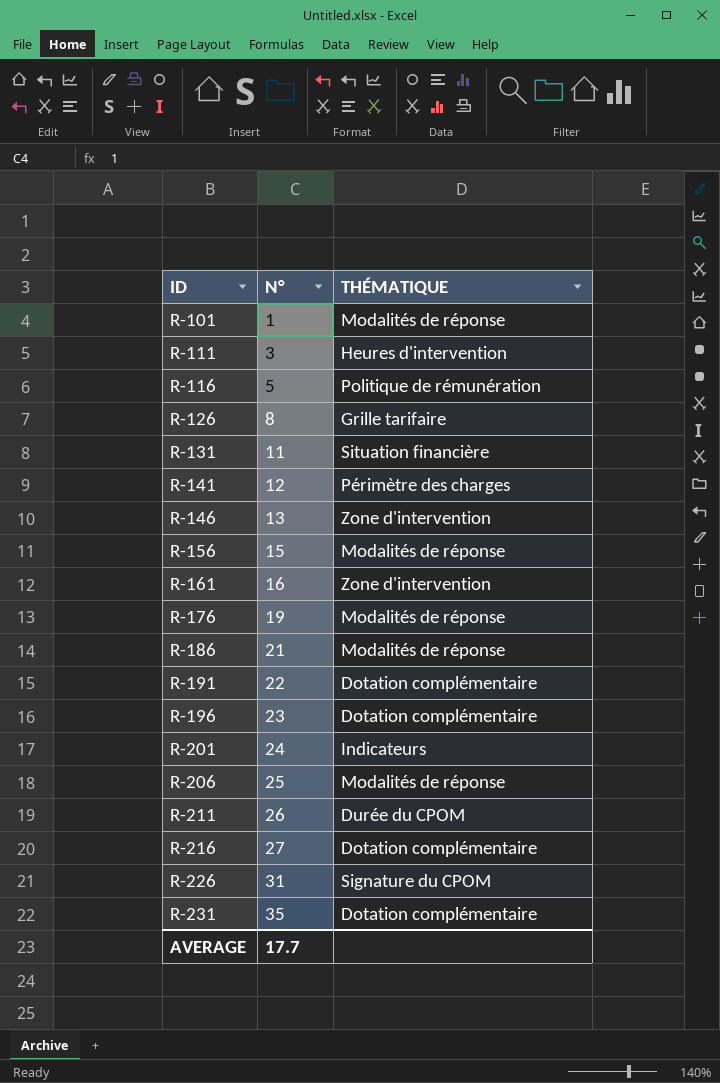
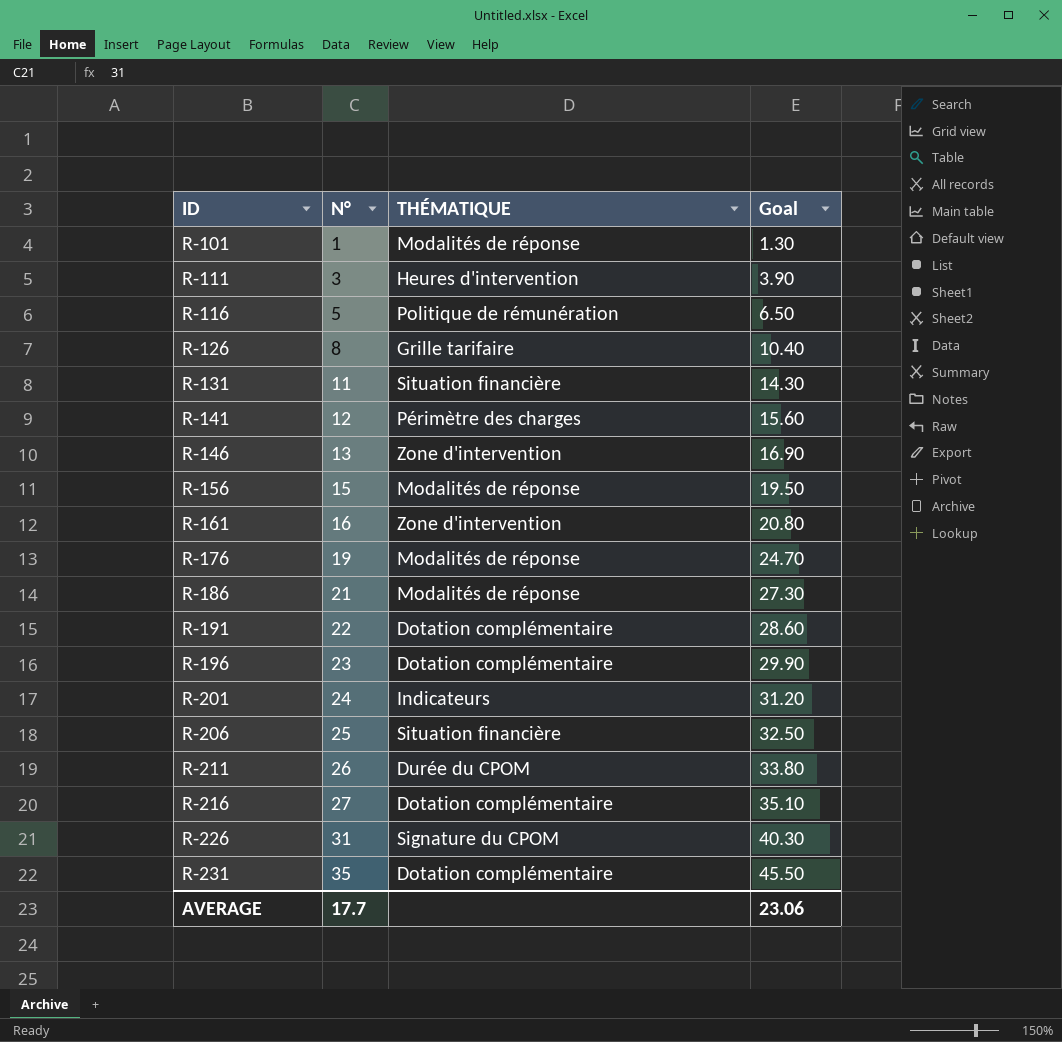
column Goal | formula: none -> [N°] * 1.3
R-206 | THÉMATIQUE: Modalités de réponse -> Situation financière

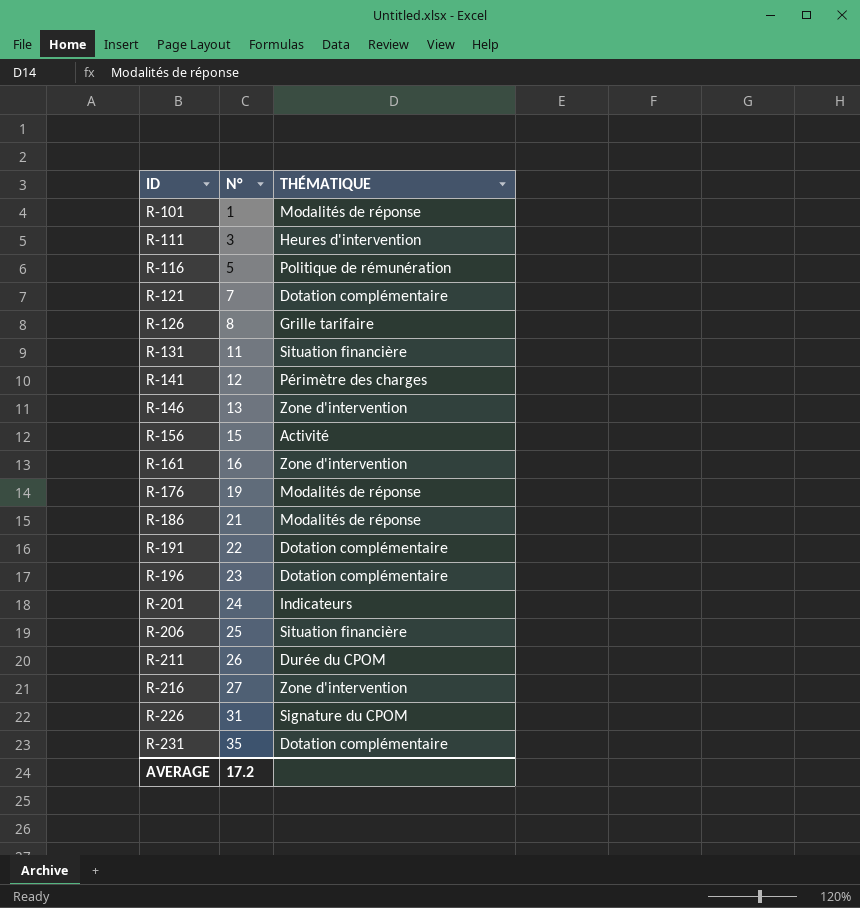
column Goal | formula: [N°] * 1.3 -> none
row R-121: none -> 7 | Dotation complémentaire
R-156 | THÉMATIQUE: Modalités de réponse -> Activité
R-216 | THÉMATIQUE: Dotation complémentaire -> Zone d'intervention
AVERAGE | N°: 17.7 -> 17.2

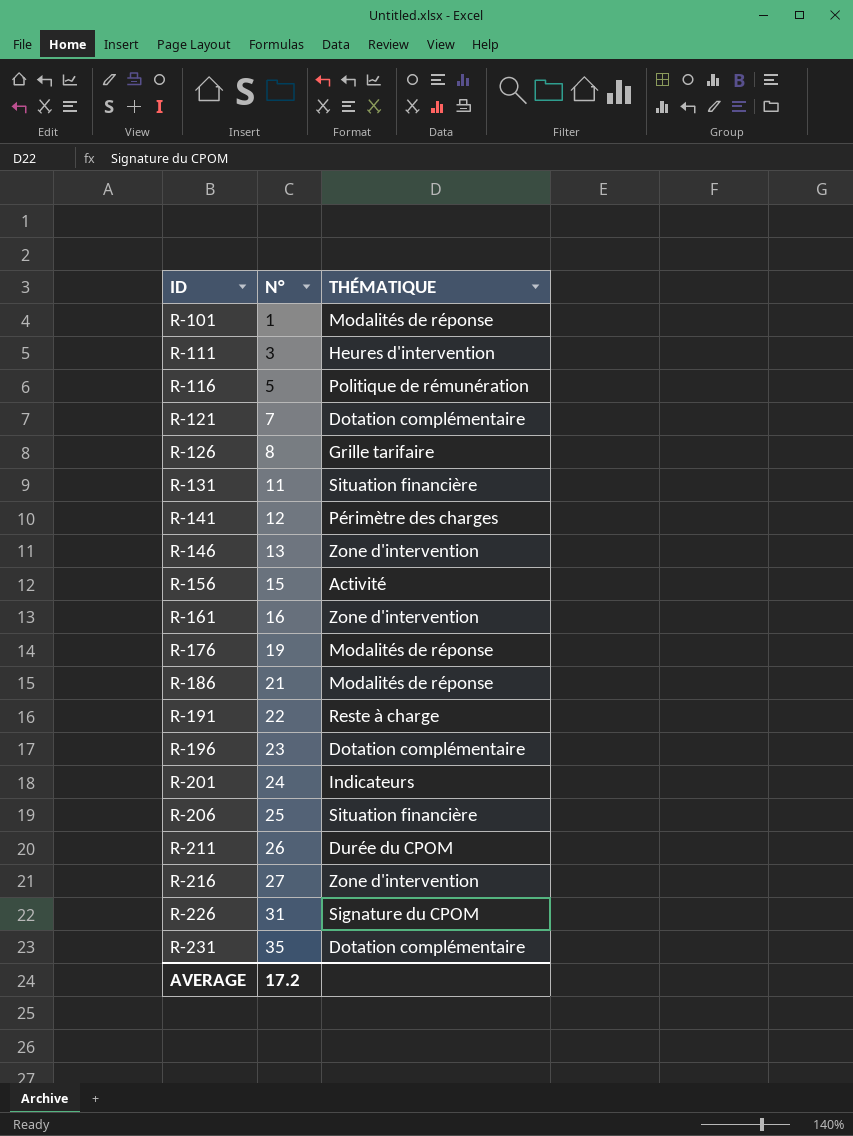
R-191 | THÉMATIQUE: Dotation complémentaire -> Reste à charge

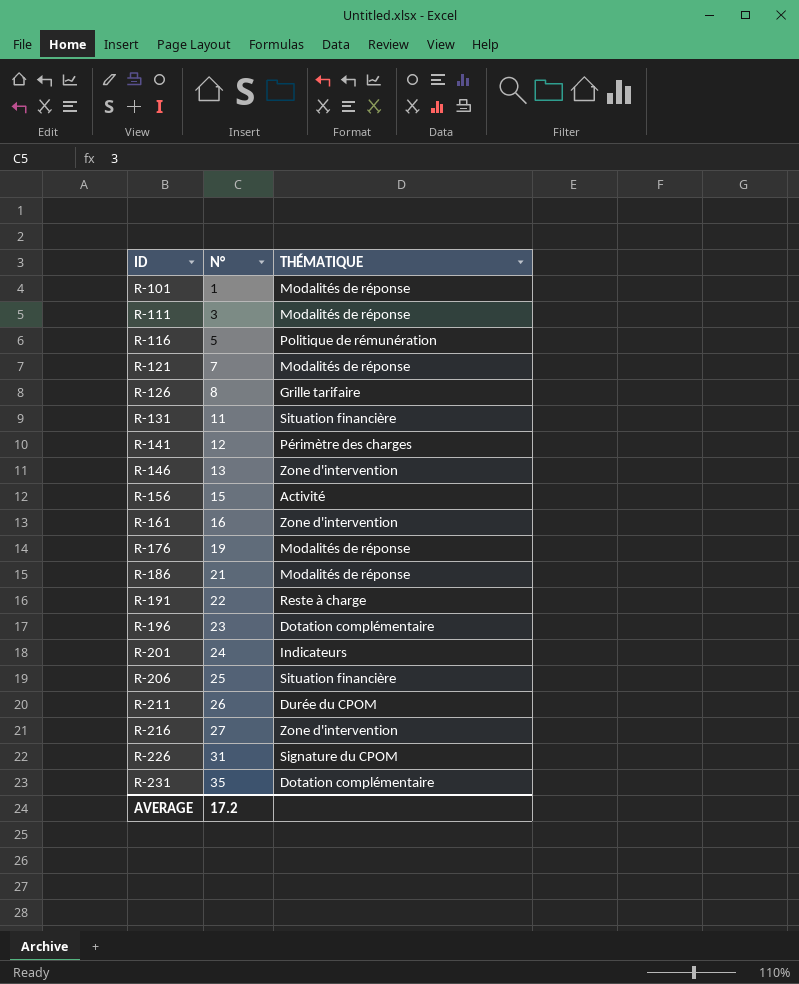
R-111 | THÉMATIQUE: Heures d'intervention -> Modalités de réponse
R-121 | THÉMATIQUE: Dotation complémentaire -> Modalités de réponse

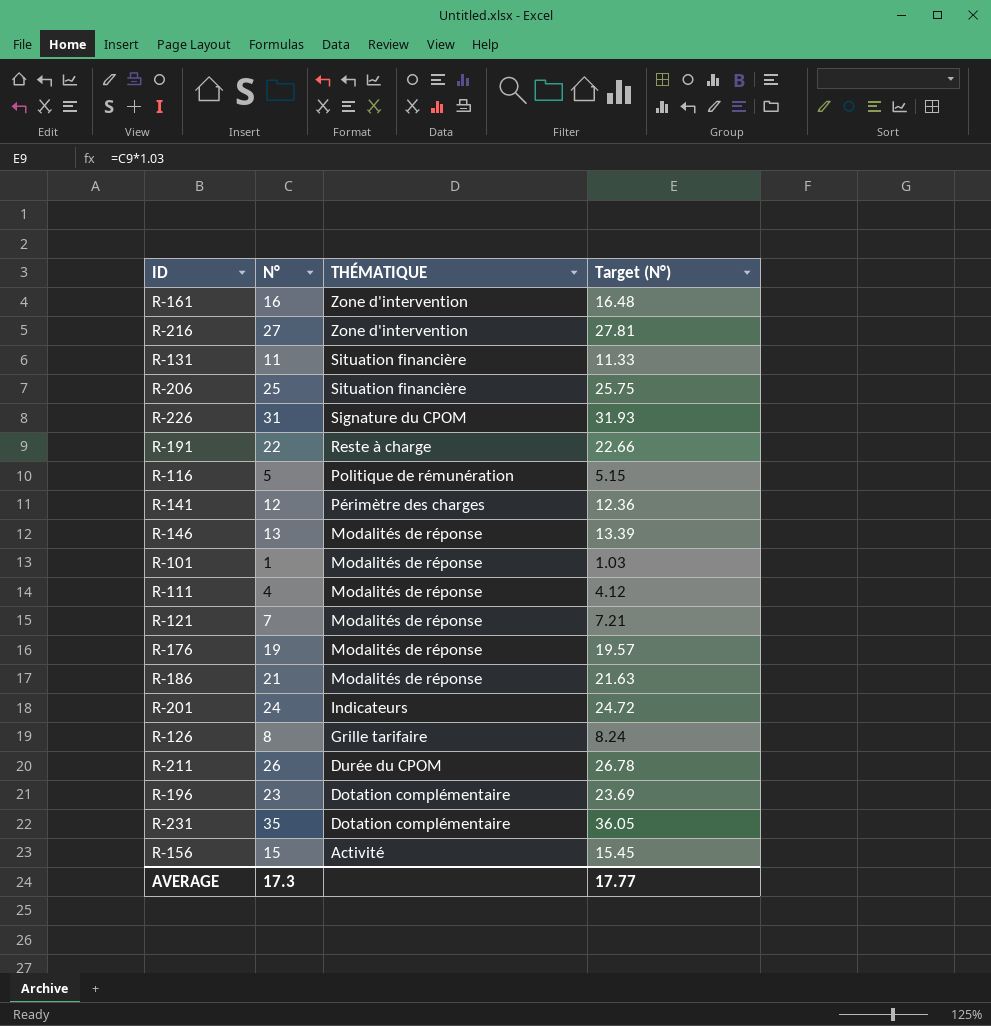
row order: ID ascending -> THÉMATIQUE descending
column Target (N°) | formula: none -> [N°] * 1.03
R-146 | THÉMATIQUE: Zone d'intervention -> Modalités de réponse
R-111 | N°: 3 -> 4
AVERAGE | N°: 17.2 -> 17.3

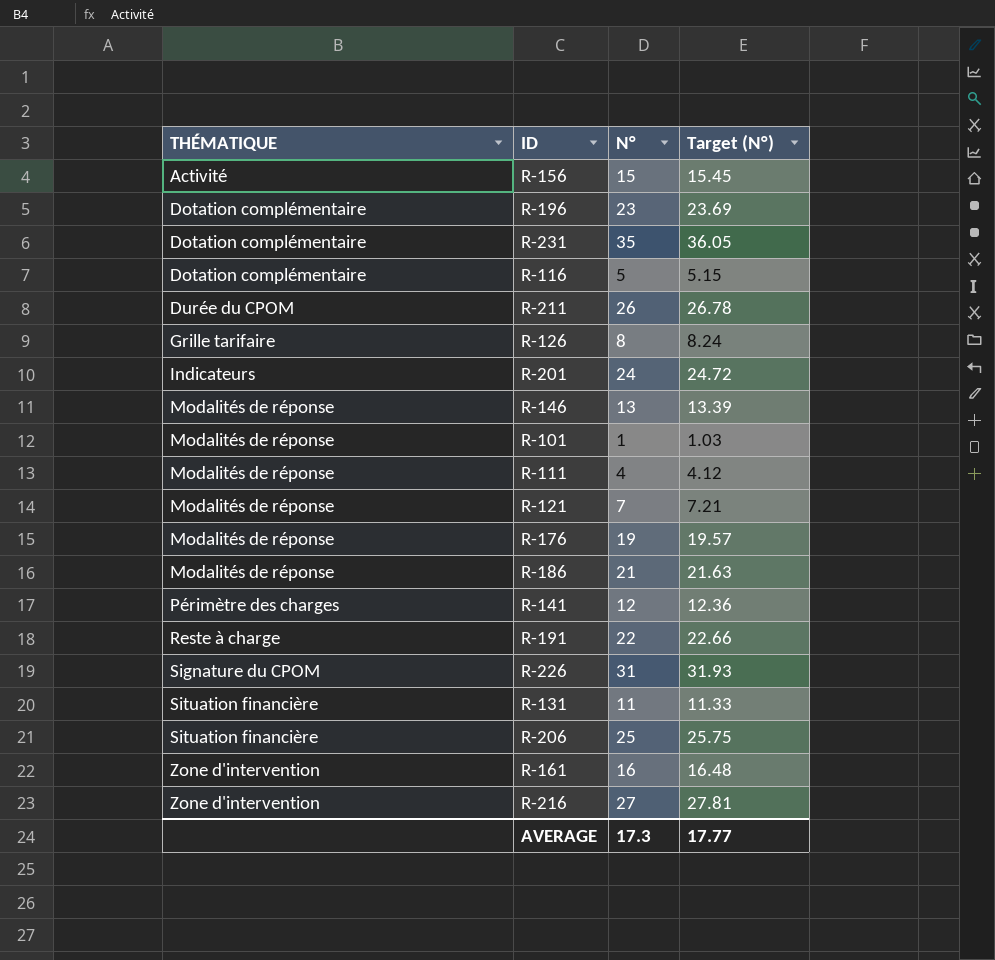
row order: THÉMATIQUE descending -> THÉMATIQUE ascending
column THÉMATIQUE | position: 3 -> 1
R-116 | THÉMATIQUE: Politique de rémunération -> Dotation complémentaire

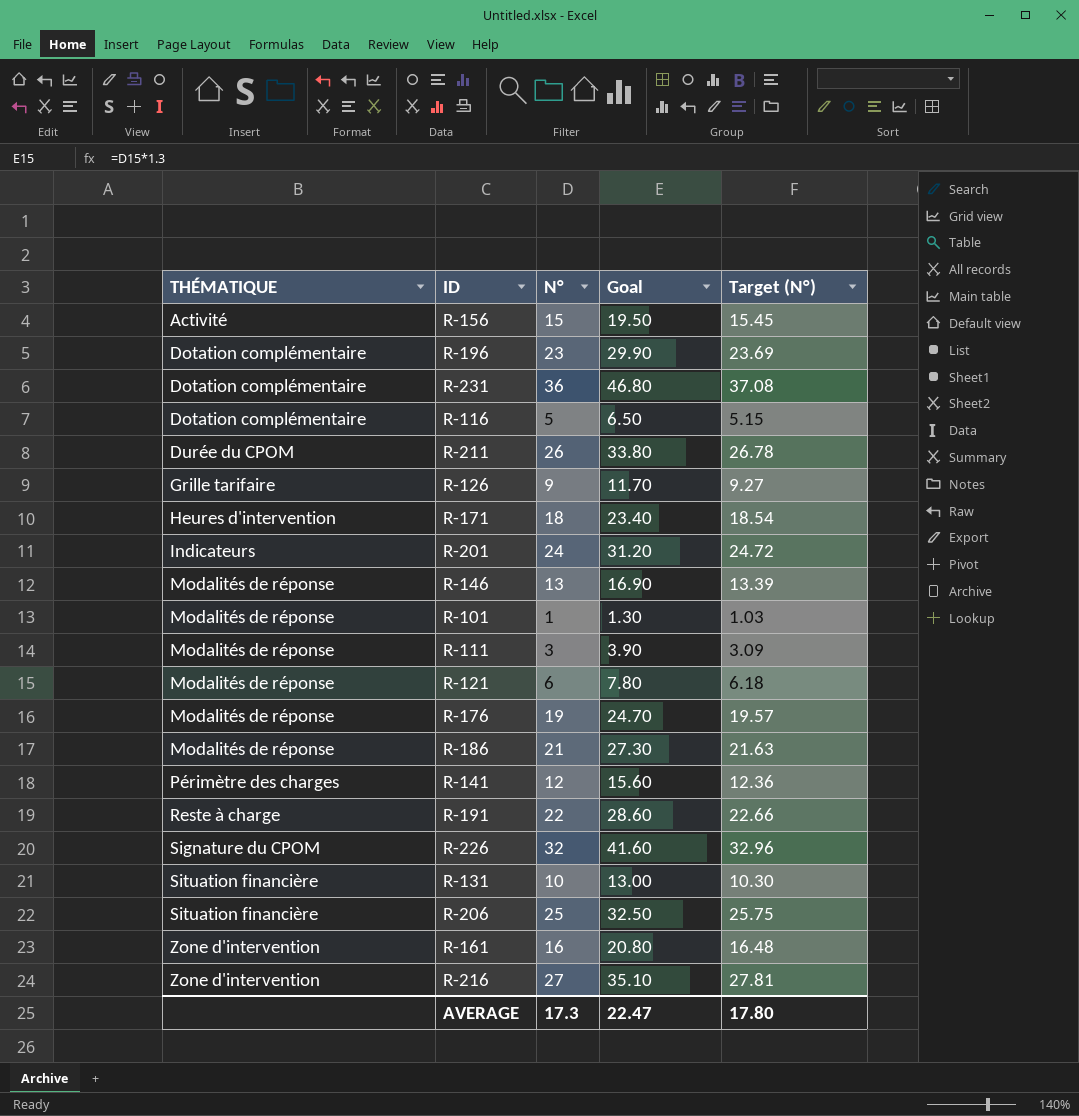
column Goal | formula: none -> [N°] * 1.3
R-231 | N°: 35 -> 36
R-231 | Target (N°): 36.05 -> 37.08
R-126 | N°: 8 -> 9
R-126 | Target (N°): 8.24 -> 9.27
row R-171: none -> Heures d'intervention | 18 | 23.40 | 18.54
R-111 | N°: 4 -> 3
R-111 | Target (N°): 4.12 -> 3.09
R-121 | N°: 7 -> 6
R-121 | Target (N°): 7.21 -> 6.18
R-226 | N°: 31 -> 32
R-226 | Target (N°): 31.93 -> 32.96
R-131 | N°: 11 -> 10
R-131 | Target (N°): 11.33 -> 10.30
AVERAGE | Target (N°): 17.77 -> 17.80

